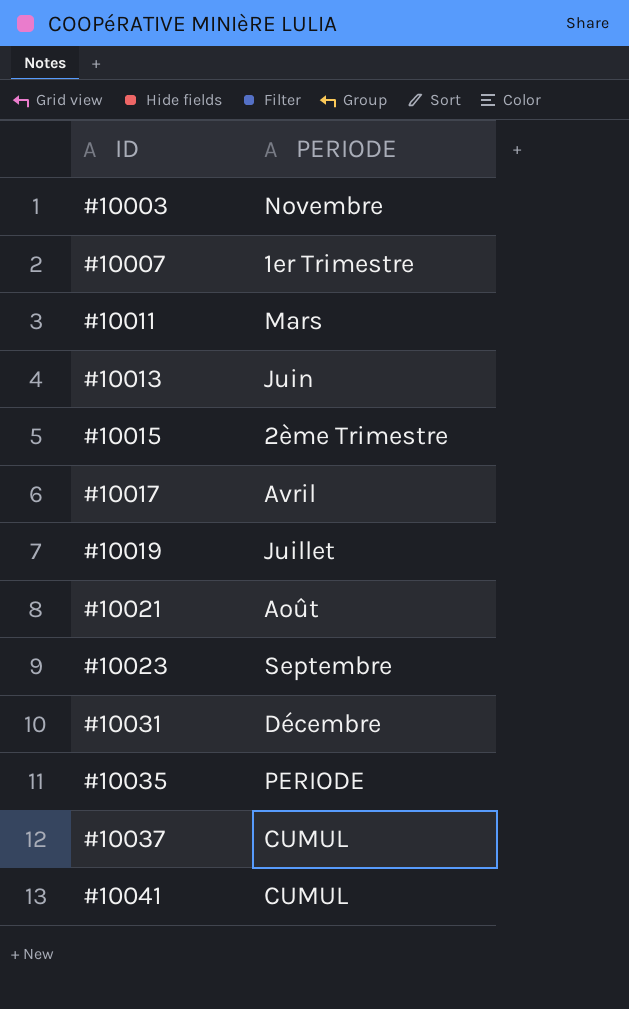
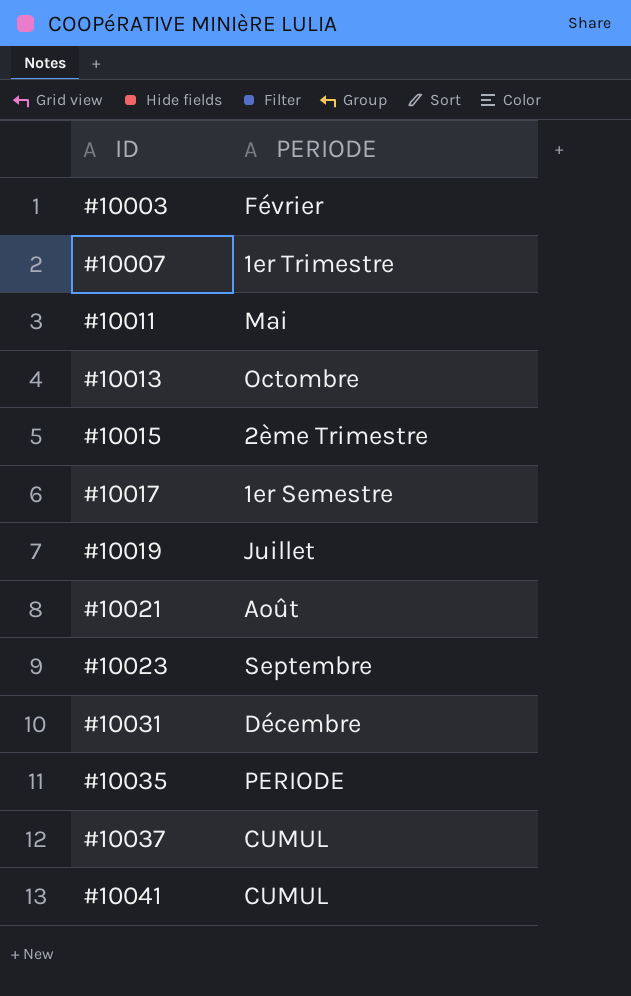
#10003 | PERIODE: Novembre -> Février
#10011 | PERIODE: Mars -> Mai
#10013 | PERIODE: Juin -> Octombre
#10017 | PERIODE: Avril -> 1er Semestre

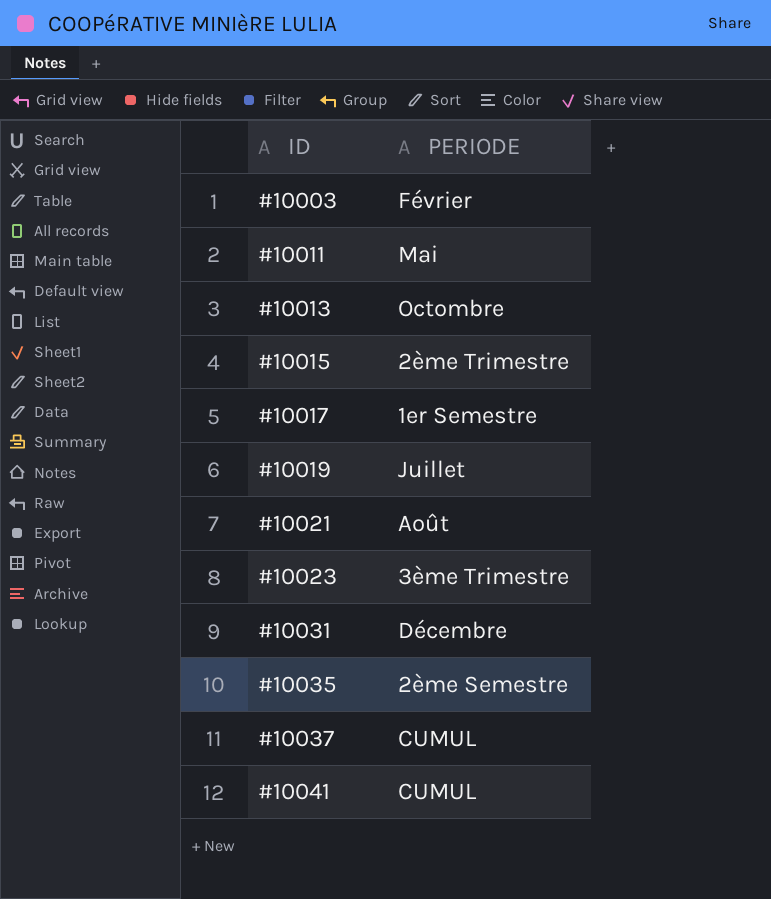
row #10007: 1er Trimestre -> none
#10023 | PERIODE: Septembre -> 3ème Trimestre
#10035 | PERIODE: PERIODE -> 2ème Semestre

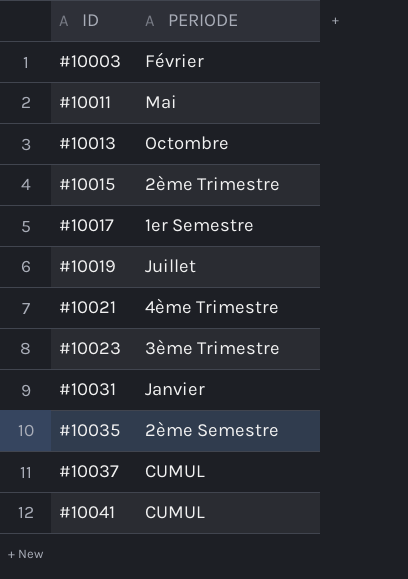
#10021 | PERIODE: Août -> 4ème Trimestre
#10031 | PERIODE: Décembre -> Janvier

